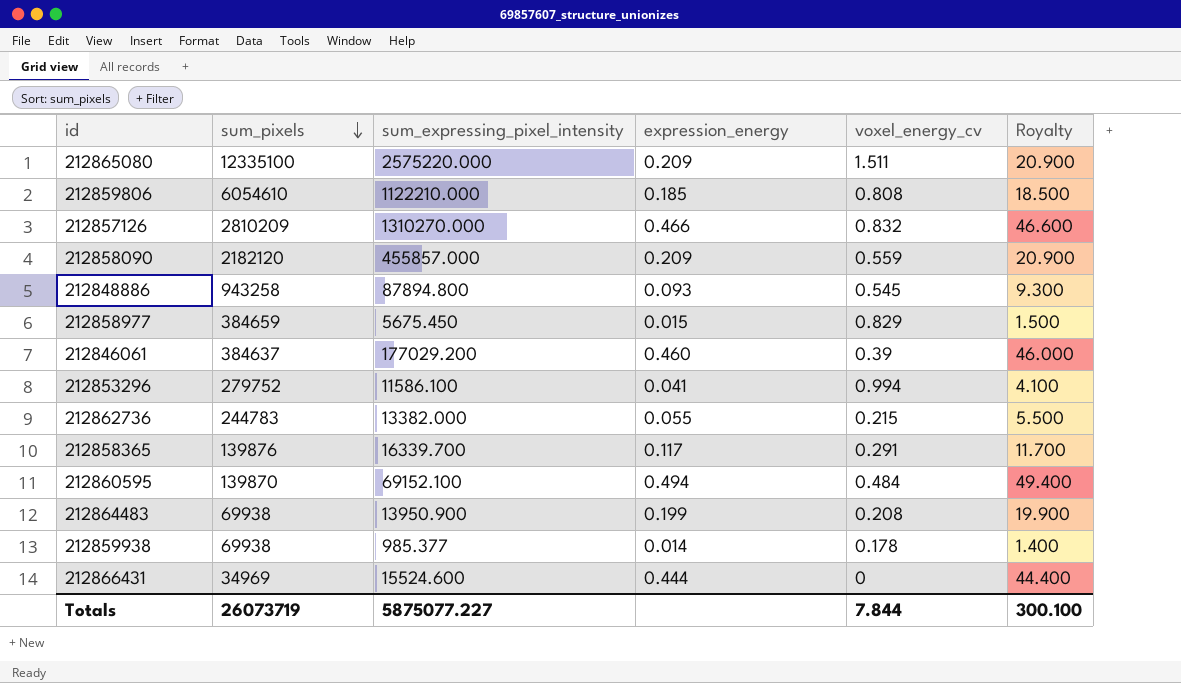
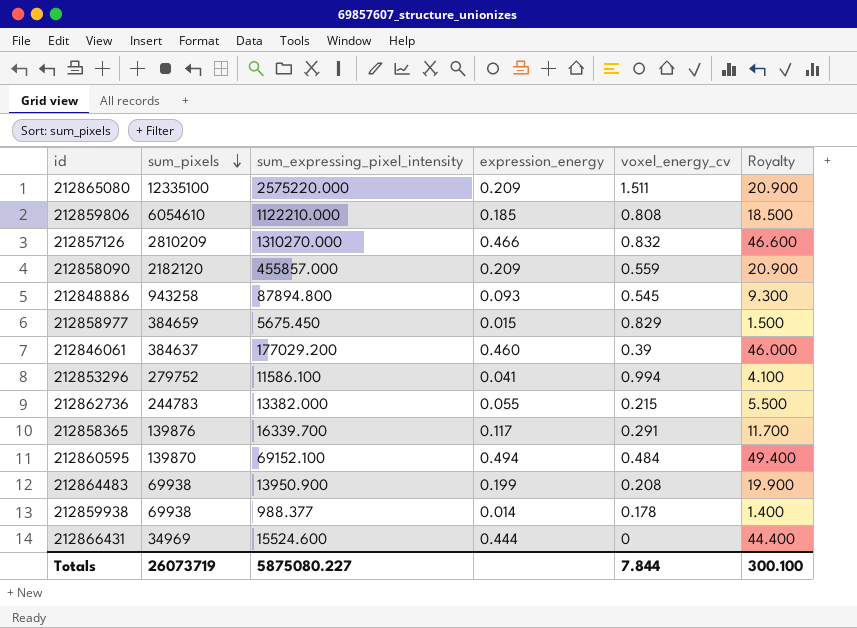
212859938 | sum_expressing_pixel_intensity: 985.377 -> 988.377
Totals | sum_expressing_pixel_intensity: 5875077.227 -> 5875080.227

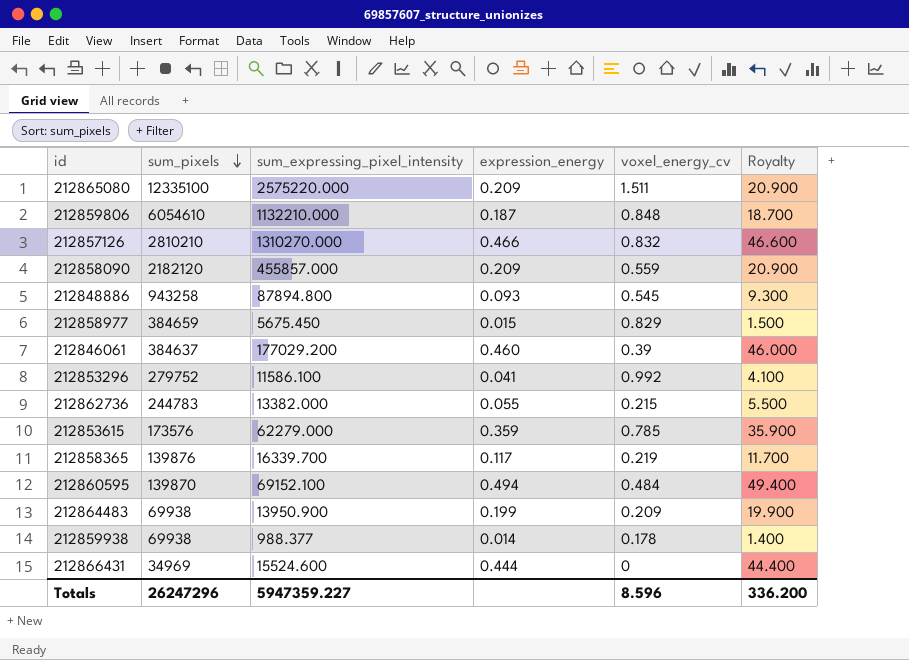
212859806 | sum_expressing_pixel_intensity: 1122210.000 -> 1132210.000
212859806 | expression_energy: 0.185 -> 0.187
212859806 | voxel_energy_cv: 0.808 -> 0.848
212859806 | Royalty: 18.500 -> 18.700
212857126 | sum_pixels: 2810209 -> 2810210
212853296 | voxel_energy_cv: 0.994 -> 0.992
row 212853615: none -> 173576 | 62279.000 | 0.359 | 0.785 | 35.900
212858365 | voxel_energy_cv: 0.291 -> 0.219
212864483 | voxel_energy_cv: 0.208 -> 0.209
Totals | sum_pixels: 26073719 -> 26247296
Totals | sum_expressing_pixel_intensity: 5875080.227 -> 5947359.227
Totals | voxel_energy_cv: 7.844 -> 8.596
Totals | Royalty: 300.100 -> 336.200

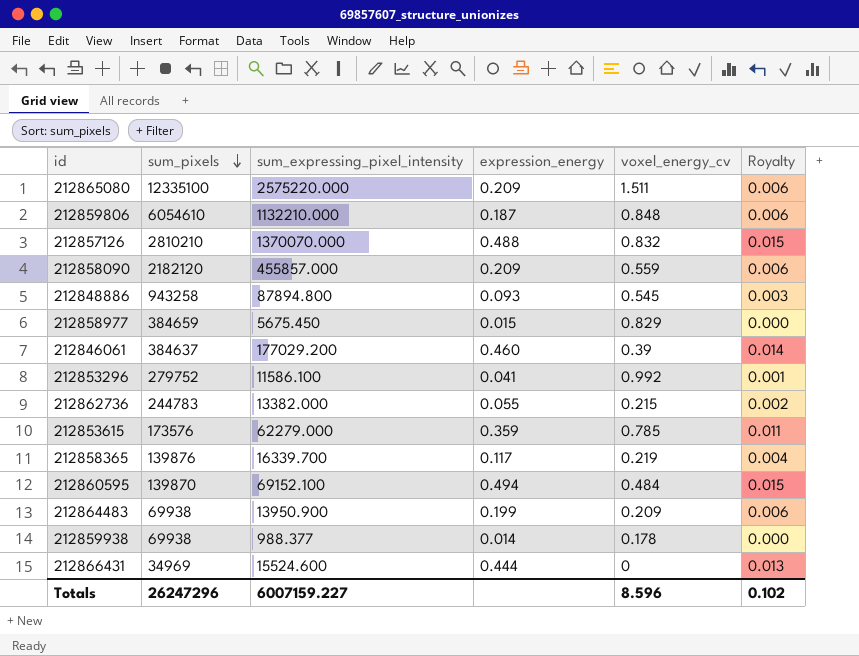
column Royalty | formula: [expression_energy] * 100 -> [expression_energy] * 0.03
212857126 | sum_expressing_pixel_intensity: 1310270.000 -> 1370070.000
212857126 | expression_energy: 0.466 -> 0.488
Totals | sum_expressing_pixel_intensity: 5947359.227 -> 6007159.227
Totals | Royalty: 336.200 -> 0.102

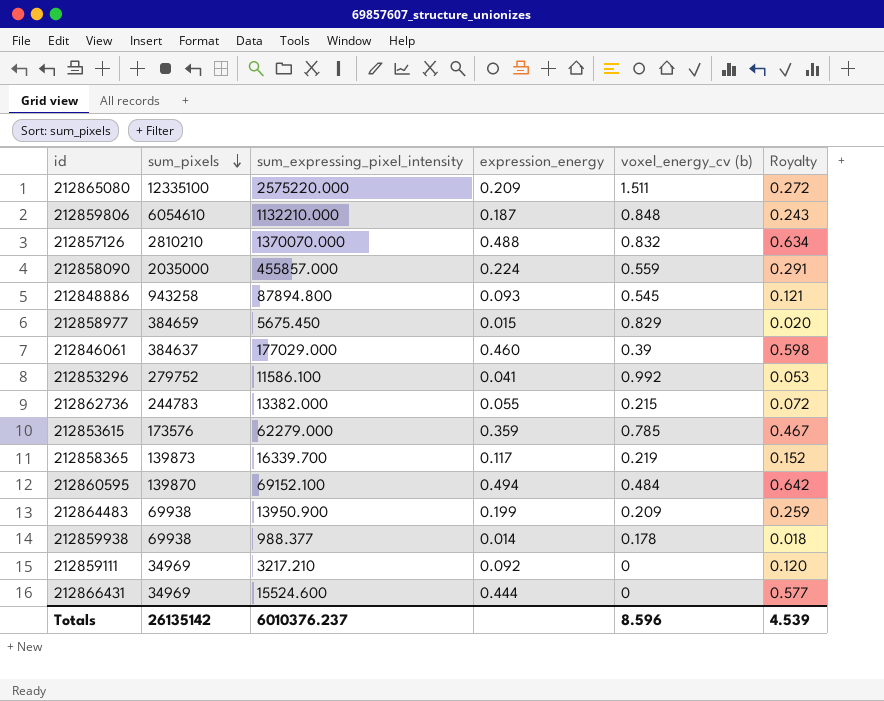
column name: voxel_energy_cv -> voxel_energy_cv (b)
column Royalty | formula: [expression_energy] * 0.03 -> [expression_energy] * 1.3
212858090 | sum_pixels: 2182120 -> 2035000
212858090 | expression_energy: 0.209 -> 0.224
212846061 | sum_expressing_pixel_intensity: 177029.200 -> 177029.000
212858365 | sum_pixels: 139876 -> 139873
row 212859111: none -> 34969 | 3217.210 | 0.092 | 0 | 0.120
Totals | sum_pixels: 26247296 -> 26135142
Totals | sum_expressing_pixel_intensity: 6007159.227 -> 6010376.237
Totals | Royalty: 0.102 -> 4.539

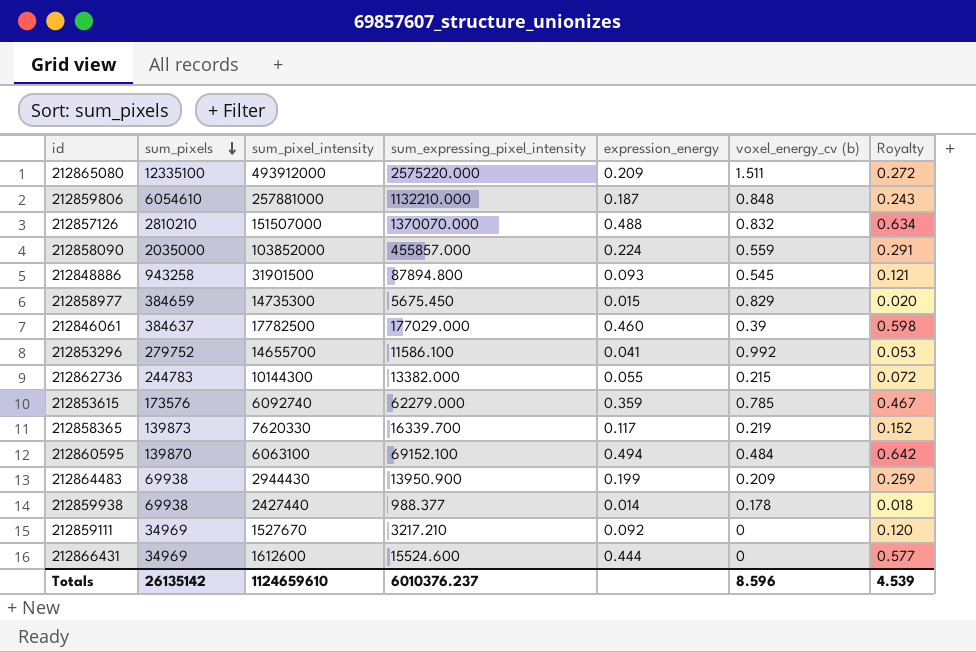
column sum_pixel_intensity | position: none -> 3

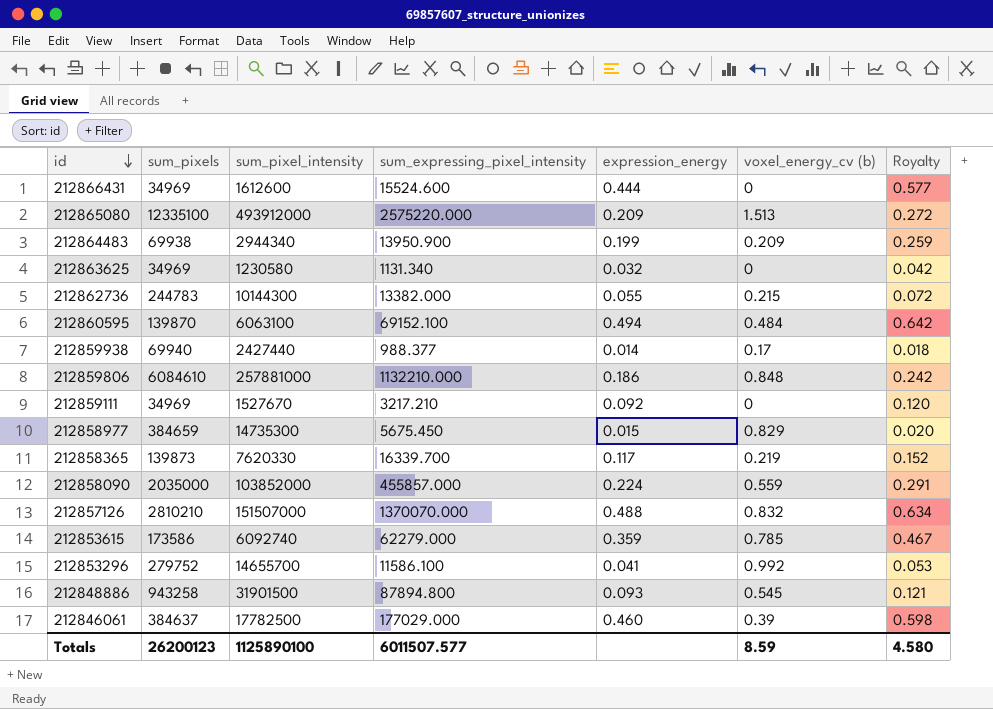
row order: sum_pixels descending -> id descending
212865080 | voxel_energy_cv (b): 1.511 -> 1.513
212864483 | sum_pixel_intensity: 2944430 -> 2944340
row 212863625: none -> 34969 | 1230580 | 1131.340 | 0.032 | 0 | 0.042
212859938 | sum_pixels: 69938 -> 69940
212859938 | voxel_energy_cv (b): 0.178 -> 0.17
212859806 | sum_pixels: 6054610 -> 6084610
212859806 | expression_energy: 0.187 -> 0.186
212859806 | Royalty: 0.243 -> 0.242
212853615 | sum_pixels: 173576 -> 173586
Totals | sum_pixels: 26135142 -> 26200123
Totals | sum_pixel_intensity: 1124659610 -> 1125890100
Totals | sum_expressing_pixel_intensity: 6010376.237 -> 6011507.577
Totals | voxel_energy_cv (b): 8.596 -> 8.59
Totals | Royalty: 4.539 -> 4.580

